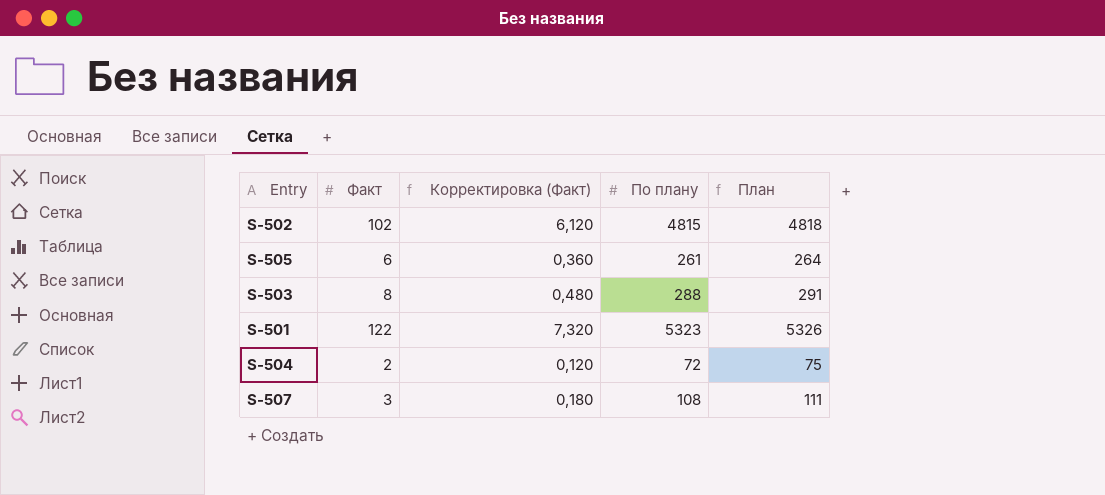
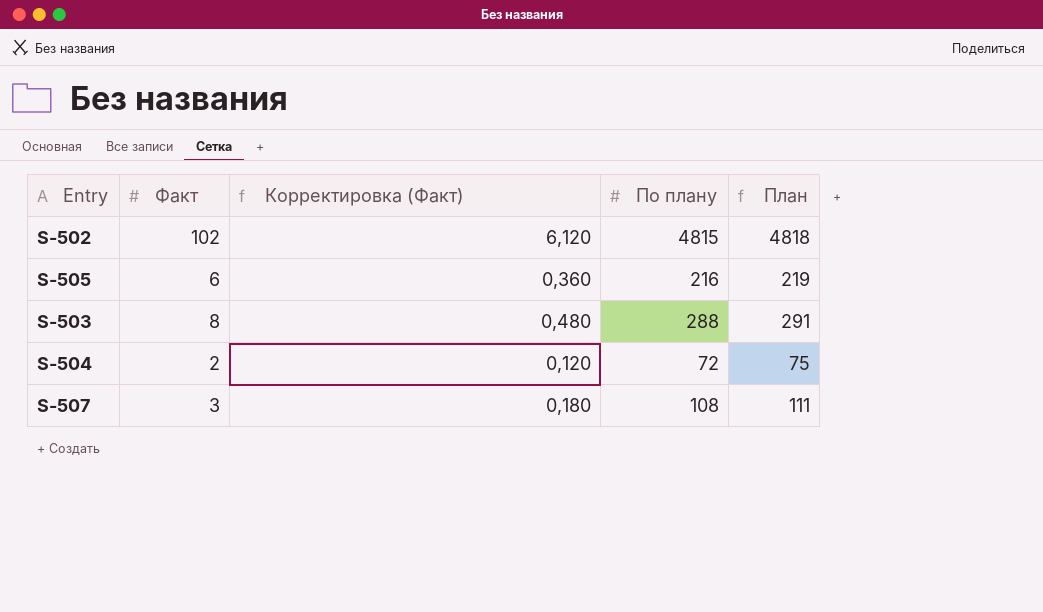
row S-501: 122 | 7,320 | 5323 | 5326 -> none
S-505 | По плану: 261 -> 216
S-505 | План: 264 -> 219

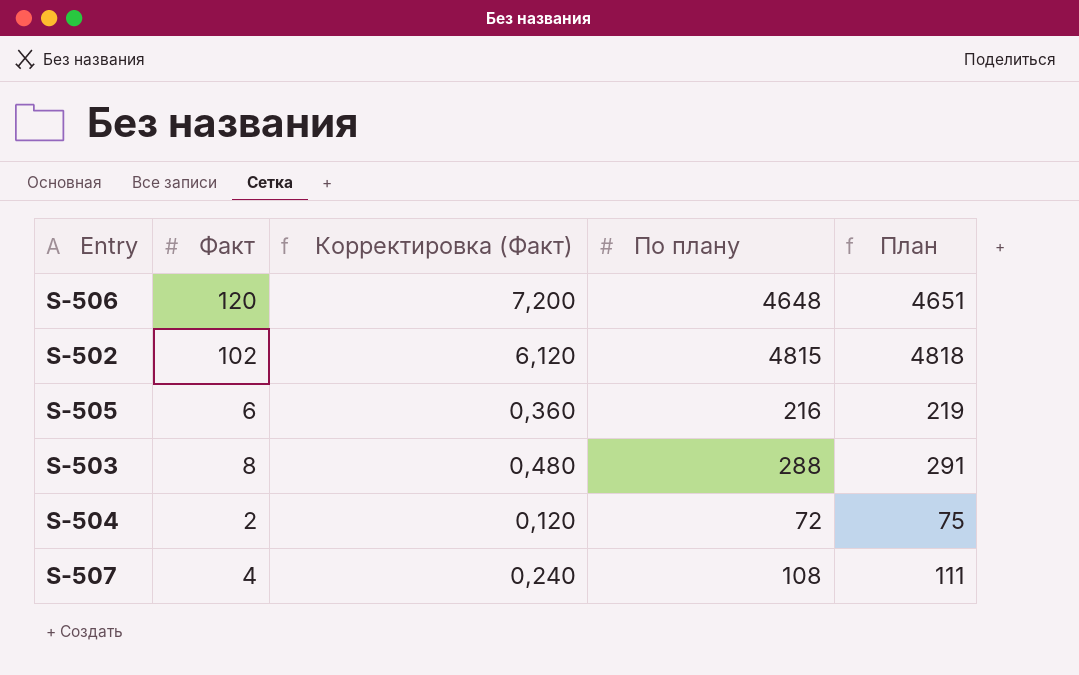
row S-506: none -> 120 | 7,200 | 4648 | 4651
S-507 | Факт: 3 -> 4
S-507 | Корректировка (Факт): 0,180 -> 0,240

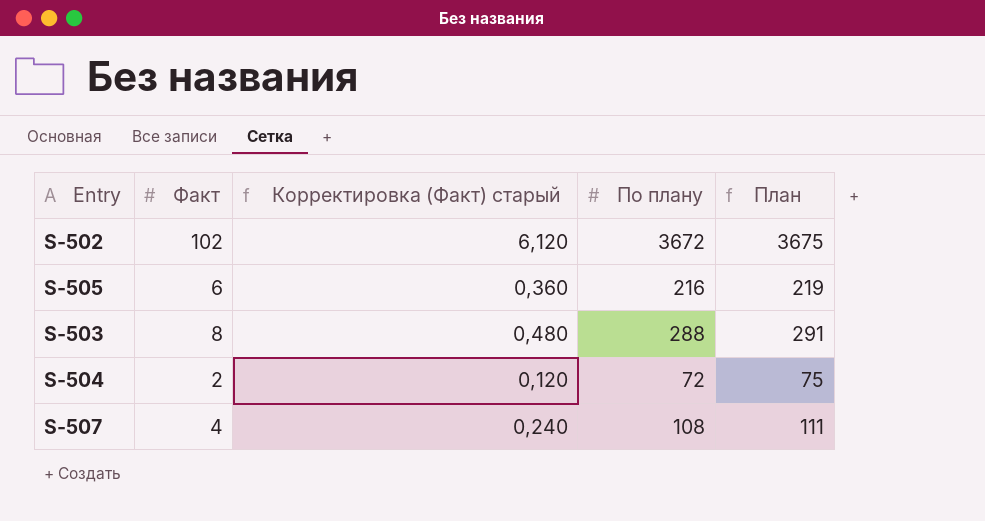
column name: Корректировка (Факт) -> Корректировка (Факт) старый
row S-506: 120 | 7,200 | 4648 | 4651 -> none
S-502 | По плану: 4815 -> 3672
S-502 | План: 4818 -> 3675

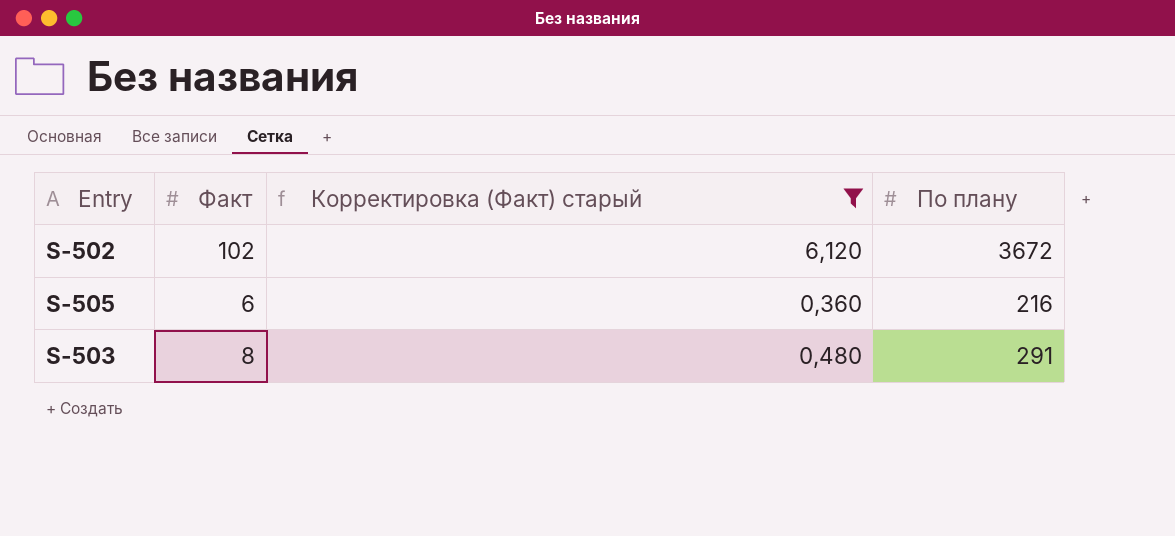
filter: none -> Корректировка (Факт) старый >= 0,360
column План | formula: [По плану] + 3 -> none
S-503 | По плану: 288 -> 291

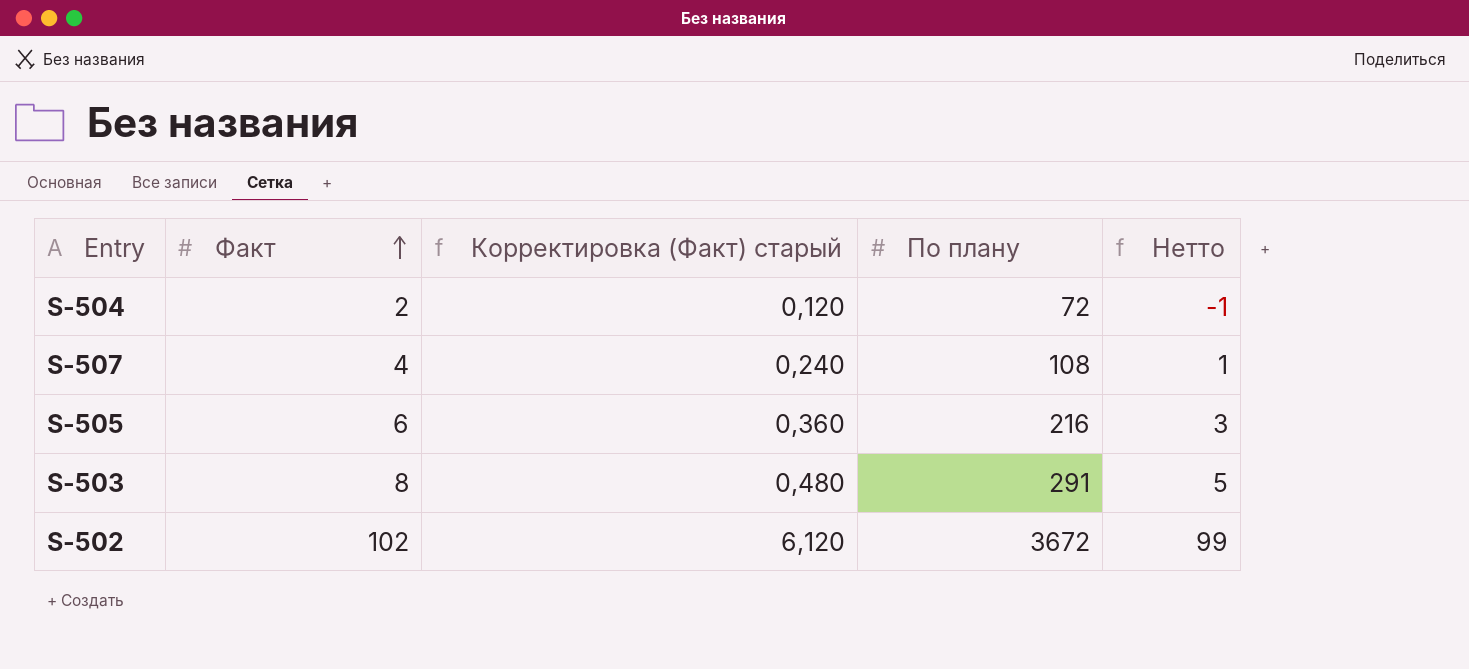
filter: Корректировка (Факт) старый >= 0,360 -> none
row order: none -> Факт ascending
column Нетто | formula: none -> [Факт] - 3

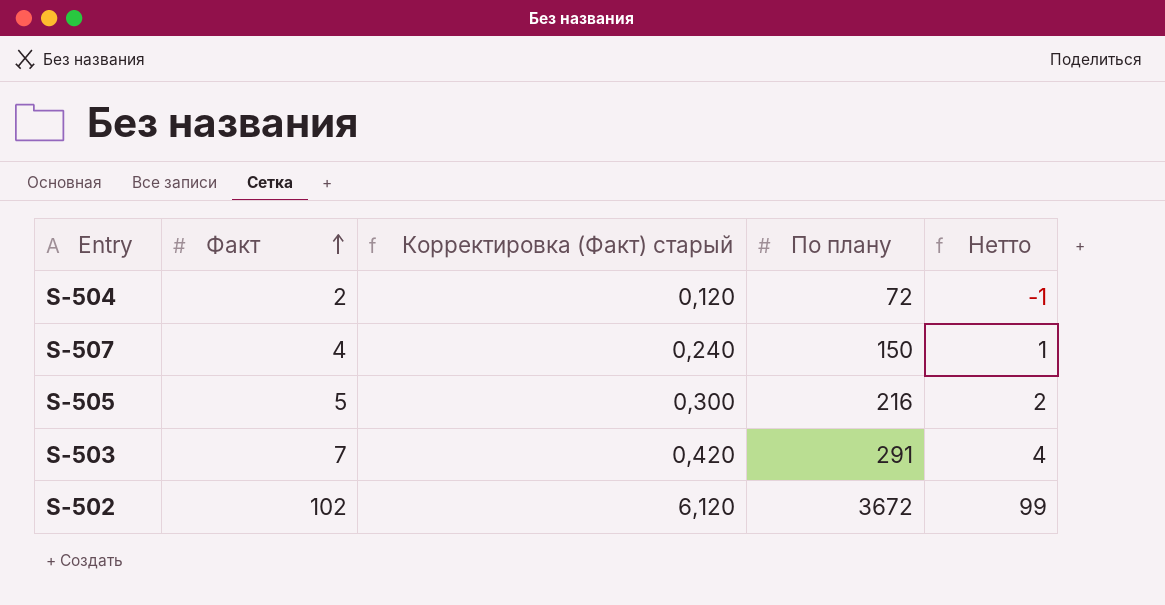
S-507 | По плану: 108 -> 150
S-505 | Факт: 6 -> 5
S-505 | Корректировка (Факт) старый: 0,360 -> 0,300
S-505 | Нетто: 3 -> 2
S-503 | Факт: 8 -> 7
S-503 | Корректировка (Факт) старый: 0,480 -> 0,420
S-503 | Нетто: 5 -> 4

